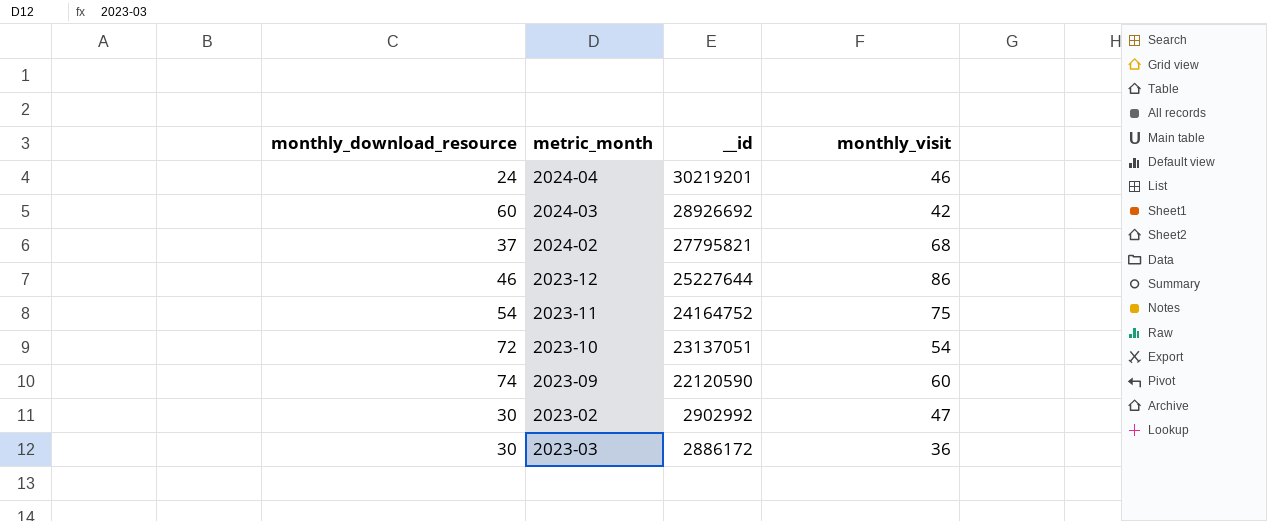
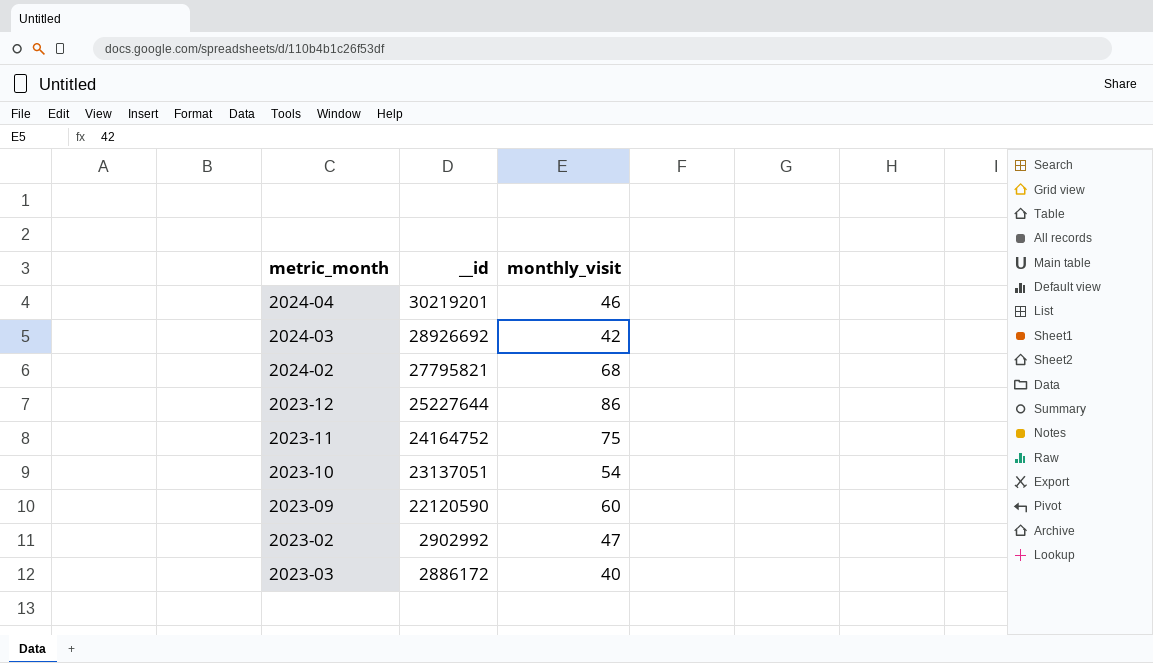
column monthly_download_resource | position: 1 -> none
2023-03 | monthly_visit: 36 -> 40

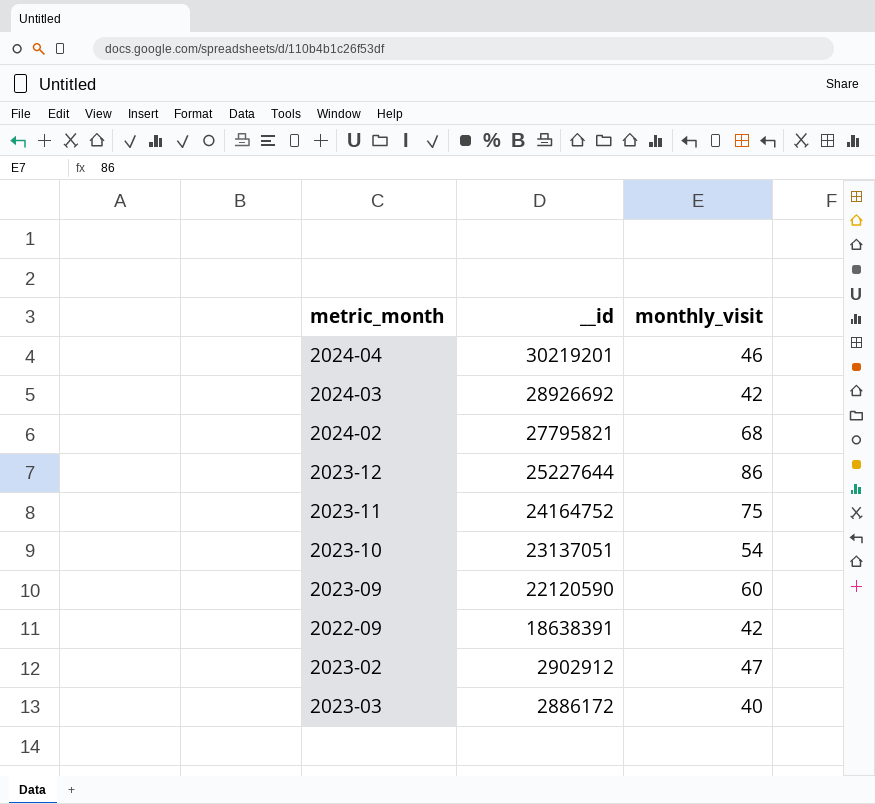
row 2022-09: none -> 18638391 | 42
2023-02 | __id: 2902992 -> 2902912

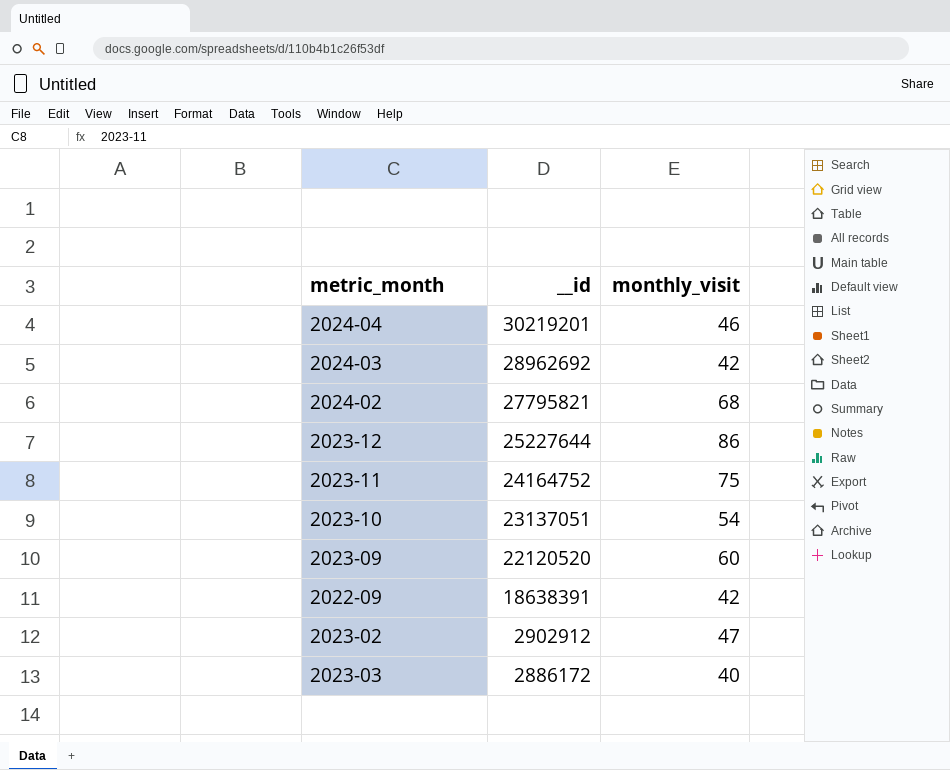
2024-03 | __id: 28926692 -> 28962692
2023-09 | __id: 22120590 -> 22120520

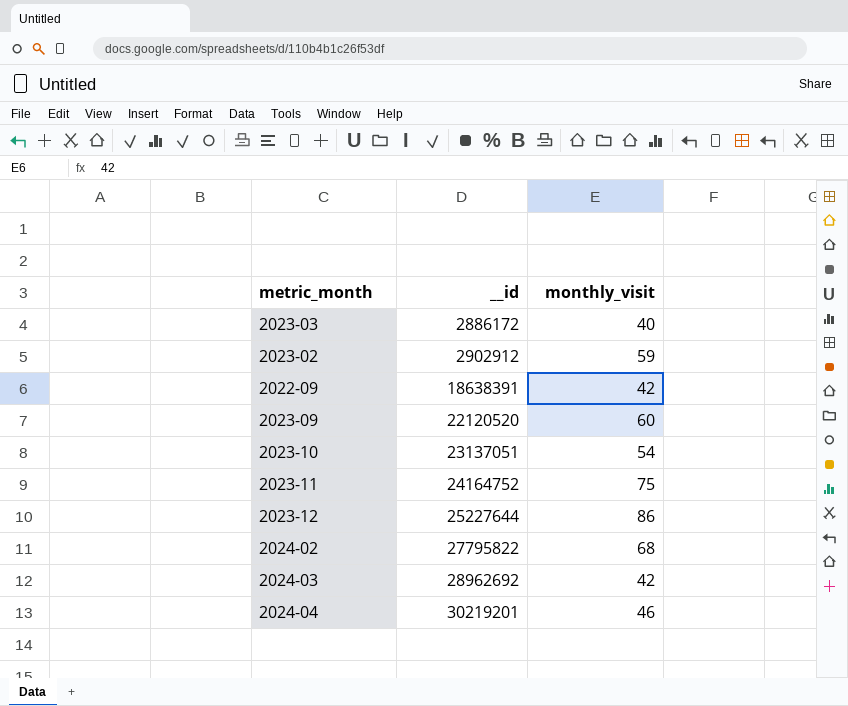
row order: __id descending -> __id ascending
2023-02 | monthly_visit: 47 -> 59
2024-02 | __id: 27795821 -> 27795822

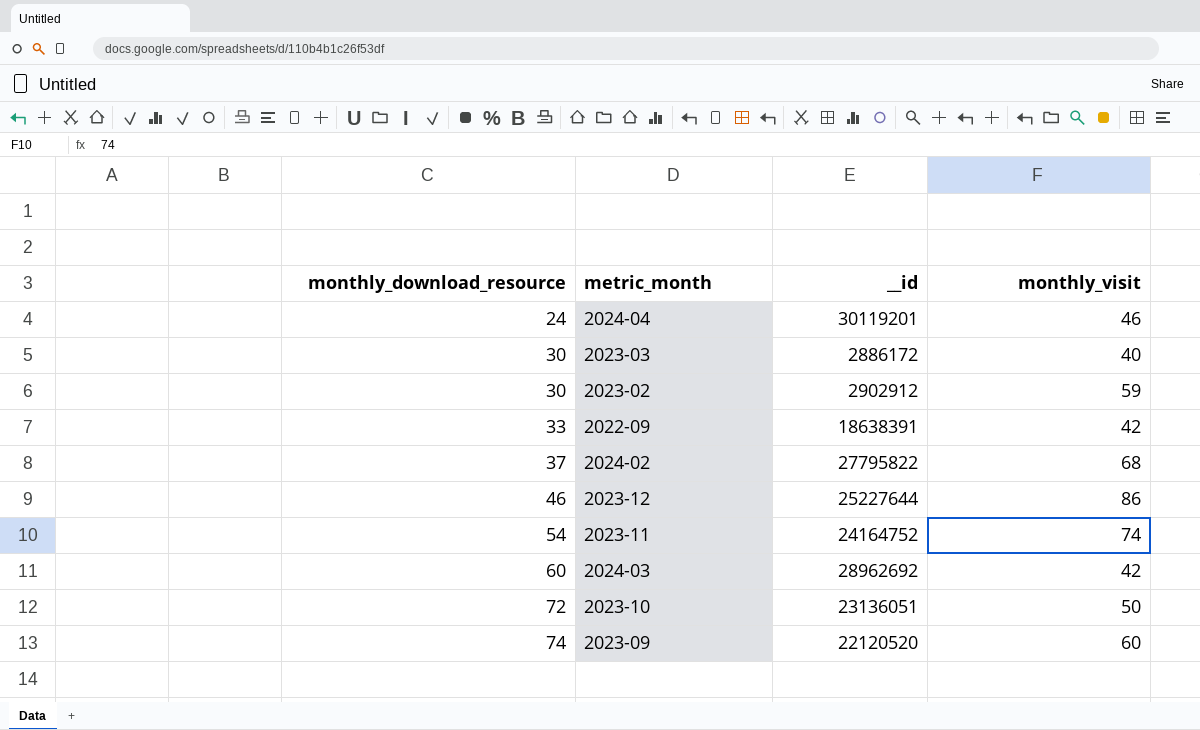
row order: __id ascending -> monthly_download_resource ascending
column monthly_download_resource | position: none -> 1
2024-04 | __id: 30219201 -> 30119201
2023-11 | monthly_visit: 75 -> 74
2023-10 | __id: 23137051 -> 23136051
2023-10 | monthly_visit: 54 -> 50

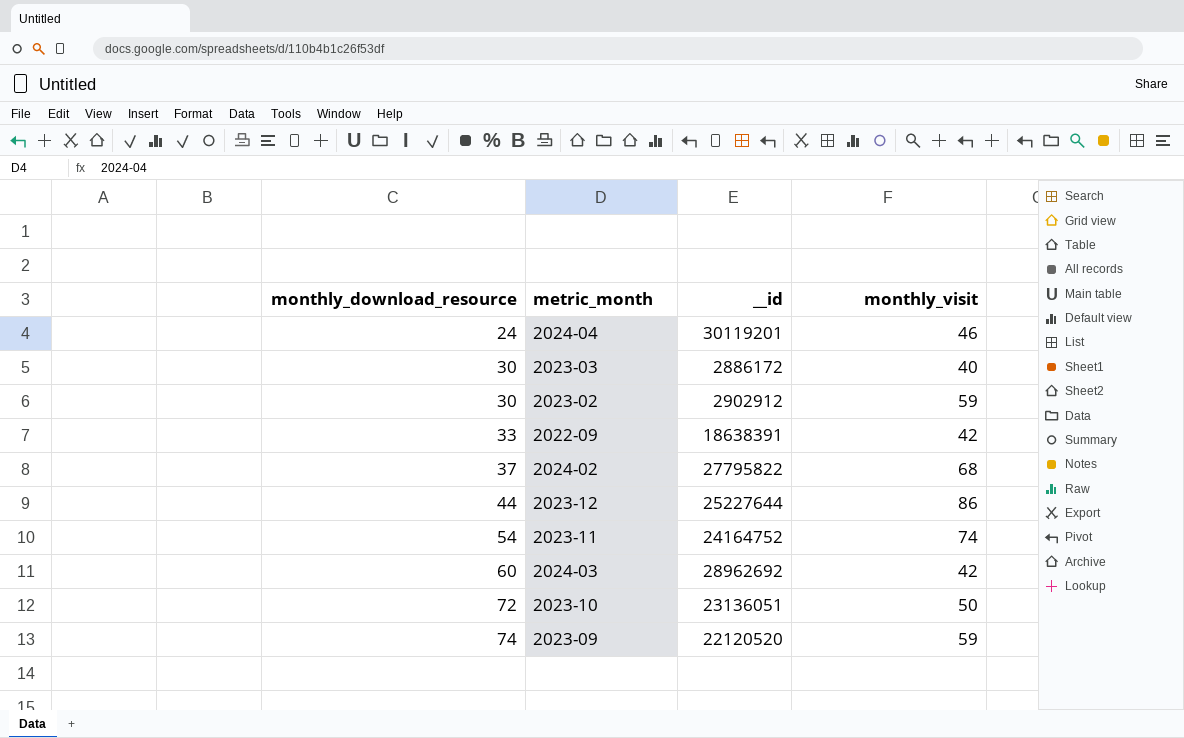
2023-12 | monthly_download_resource: 46 -> 44
2023-09 | monthly_visit: 60 -> 59

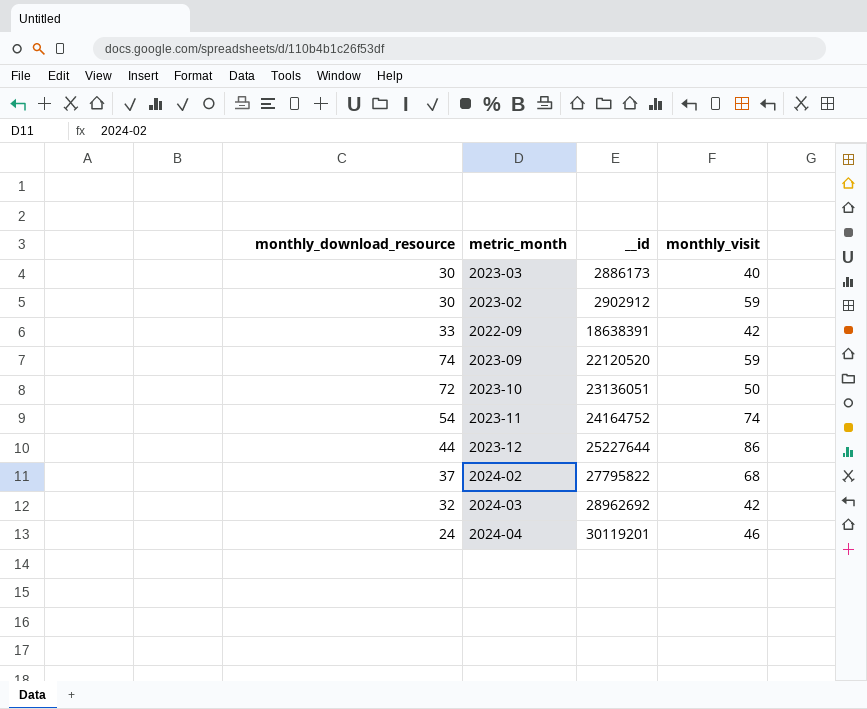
row order: monthly_download_resource ascending -> __id ascending
2023-03 | __id: 2886172 -> 2886173
2024-03 | monthly_download_resource: 60 -> 32

